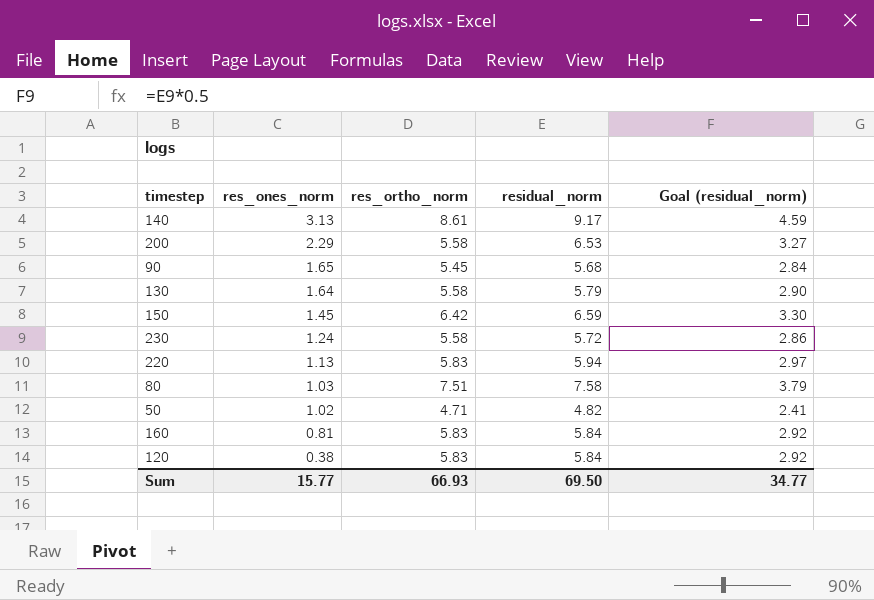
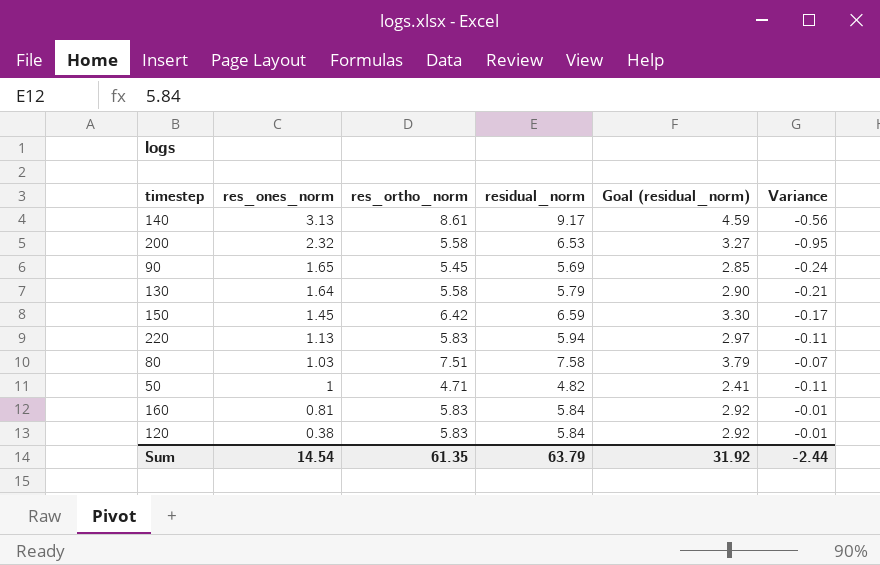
column Variance | formula: none -> [res_ortho_norm] - [residual_norm]
row 230: 1.24 | 5.58 | 5.72 | 2.86 -> none
200 | res_ones_norm: 2.29 -> 2.32
90 | residual_norm: 5.68 -> 5.69
90 | Goal (residual_norm): 2.84 -> 2.85
50 | res_ones_norm: 1.02 -> 1
Sum | res_ones_norm: 15.77 -> 14.54
Sum | res_ortho_norm: 66.93 -> 61.35
Sum | residual_norm: 69.50 -> 63.79
Sum | Goal (residual_norm): 34.77 -> 31.92

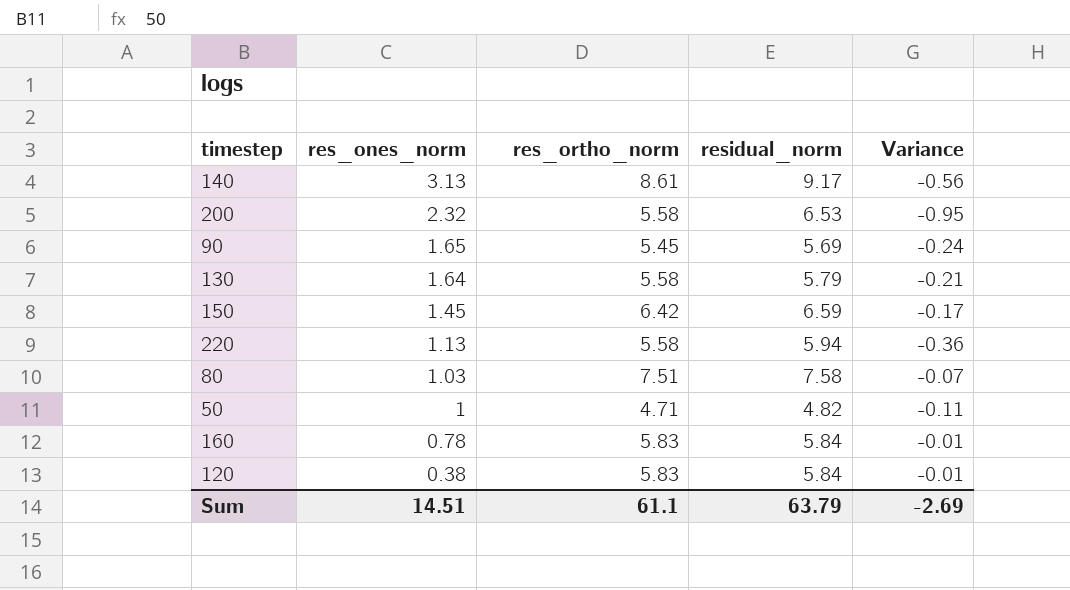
column Goal (residual_norm) | formula: [residual_norm] * 0.5 -> none
220 | res_ortho_norm: 5.83 -> 5.58
220 | Variance: -0.11 -> -0.36
160 | res_ones_norm: 0.81 -> 0.78
Sum | res_ones_norm: 14.54 -> 14.51
Sum | res_ortho_norm: 61.35 -> 61.1
Sum | Variance: -2.44 -> -2.69

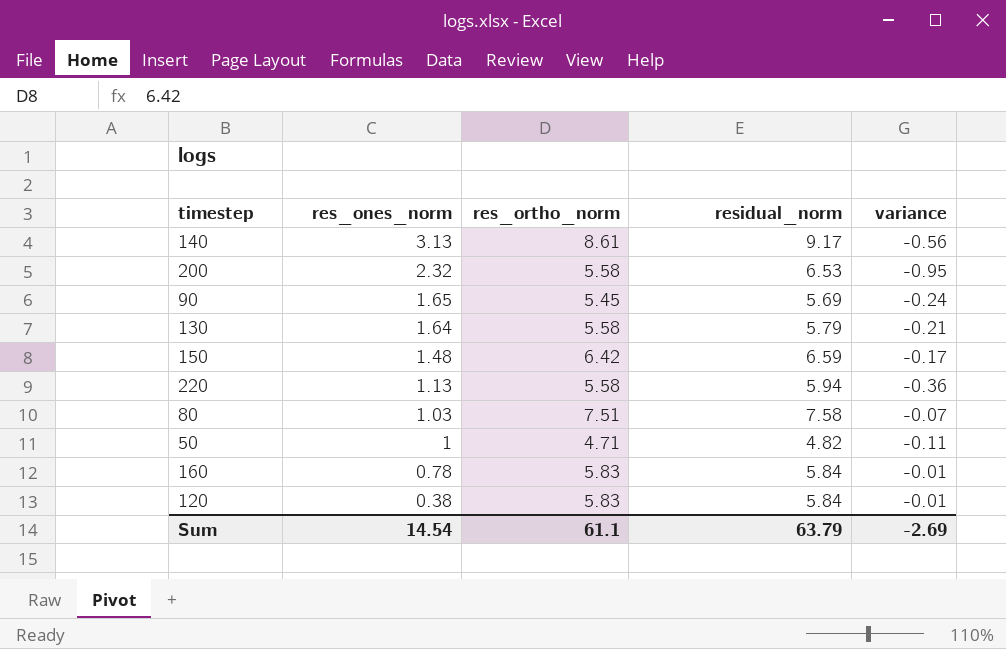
column name: Variance -> variance
150 | res_ones_norm: 1.45 -> 1.48
Sum | res_ones_norm: 14.51 -> 14.54

